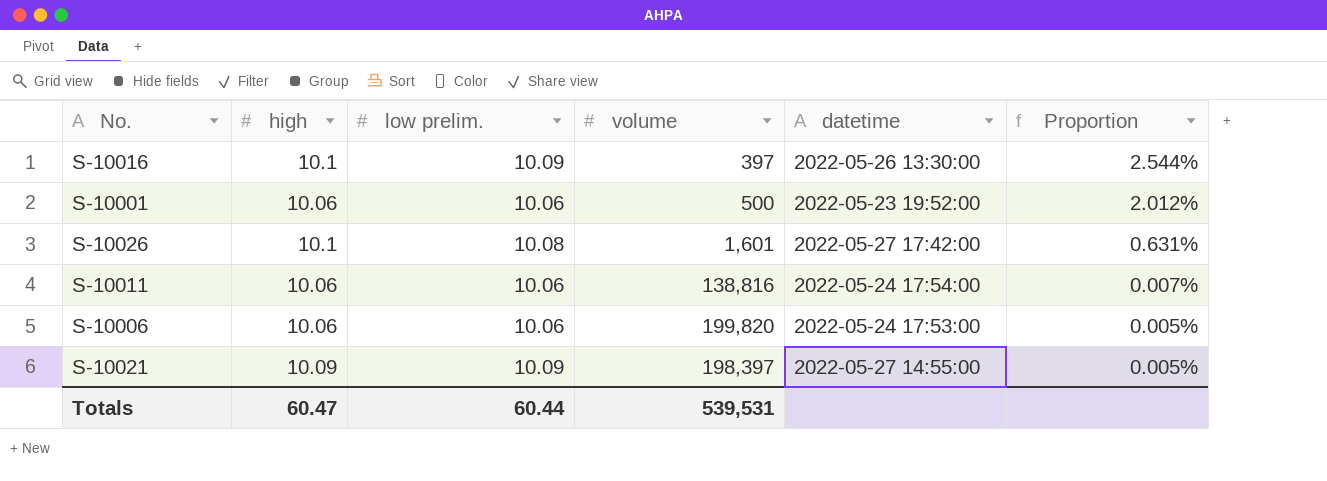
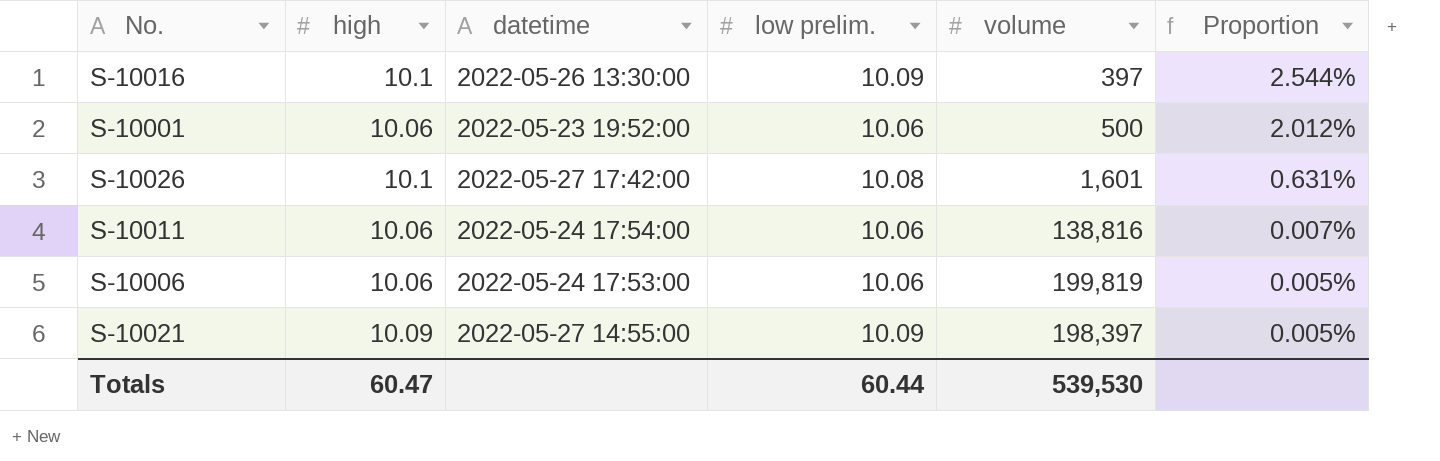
column datetime | position: 5 -> 3
S-10006 | volume: 199,820 -> 199,819
Totals | volume: 539,531 -> 539,530

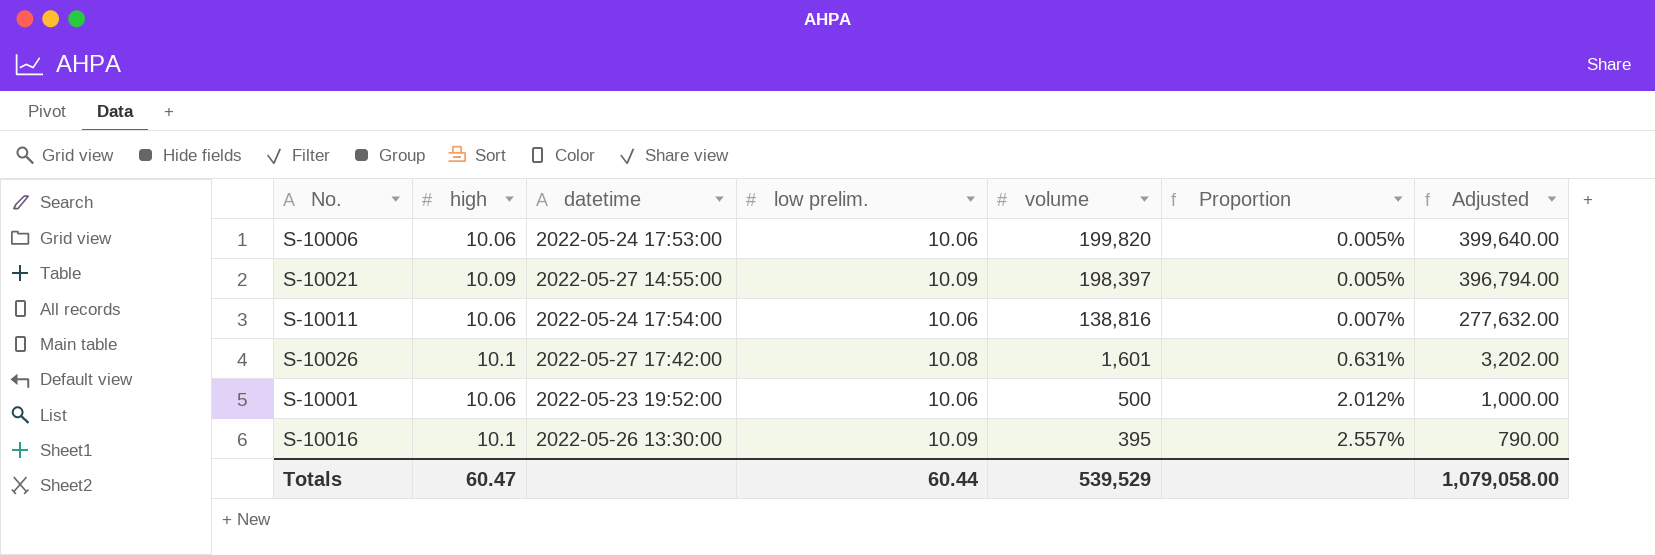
row order: Proportion descending -> volume descending
column Adjusted | formula: none -> [volume] * 2
S-10006 | volume: 199,819 -> 199,820
S-10016 | volume: 397 -> 395
S-10016 | Proportion: 2.544% -> 2.557%
Totals | volume: 539,530 -> 539,529

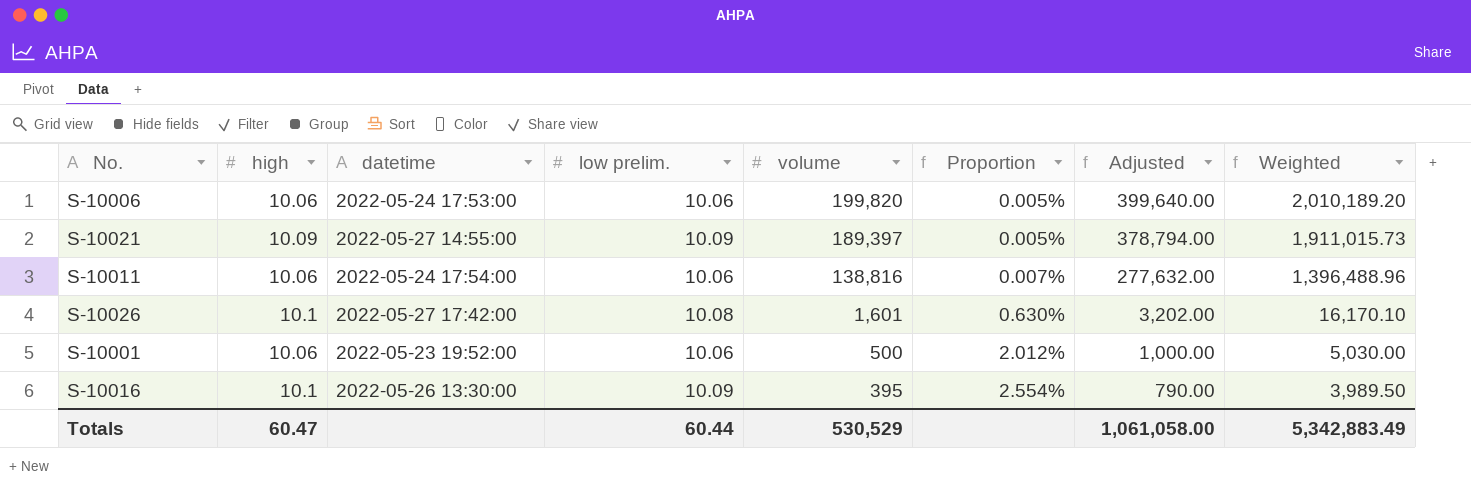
column Proportion | formula: [high] / [volume] -> [low prelim.] / [volume]
column Weighted | formula: none -> [high] * [volume]
S-10021 | volume: 198,397 -> 189,397
S-10021 | Adjusted: 396,794.00 -> 378,794.00
Totals | volume: 539,529 -> 530,529
Totals | Adjusted: 1,079,058.00 -> 1,061,058.00

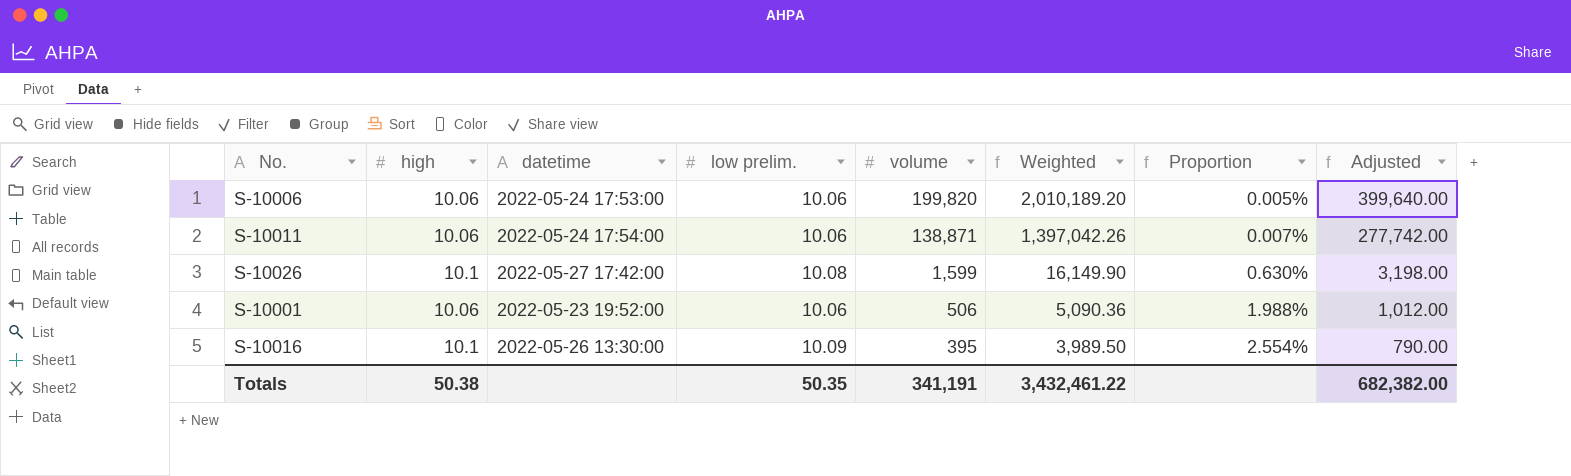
column Weighted | position: 8 -> 6
row S-10021: 10.09 | 2022-05-27 14:55:00 | 10.09 | 189,397 | 0.005% | 378,794.00 | 1,911,015.73 -> none
S-10011 | volume: 138,816 -> 138,871
S-10011 | Weighted: 1,396,488.96 -> 1,397,042.26
S-10011 | Adjusted: 277,632.00 -> 277,742.00
S-10026 | volume: 1,601 -> 1,599
S-10026 | Weighted: 16,170.10 -> 16,149.90
S-10026 | Adjusted: 3,202.00 -> 3,198.00
S-10001 | volume: 500 -> 506
S-10001 | Weighted: 5,030.00 -> 5,090.36
S-10001 | Proportion: 2.012% -> 1.988%
S-10001 | Adjusted: 1,000.00 -> 1,012.00
Totals | high: 60.47 -> 50.38
Totals | low prelim.: 60.44 -> 50.35
Totals | volume: 530,529 -> 341,191
Totals | Weighted: 5,342,883.49 -> 3,432,461.22
Totals | Adjusted: 1,061,058.00 -> 682,382.00

